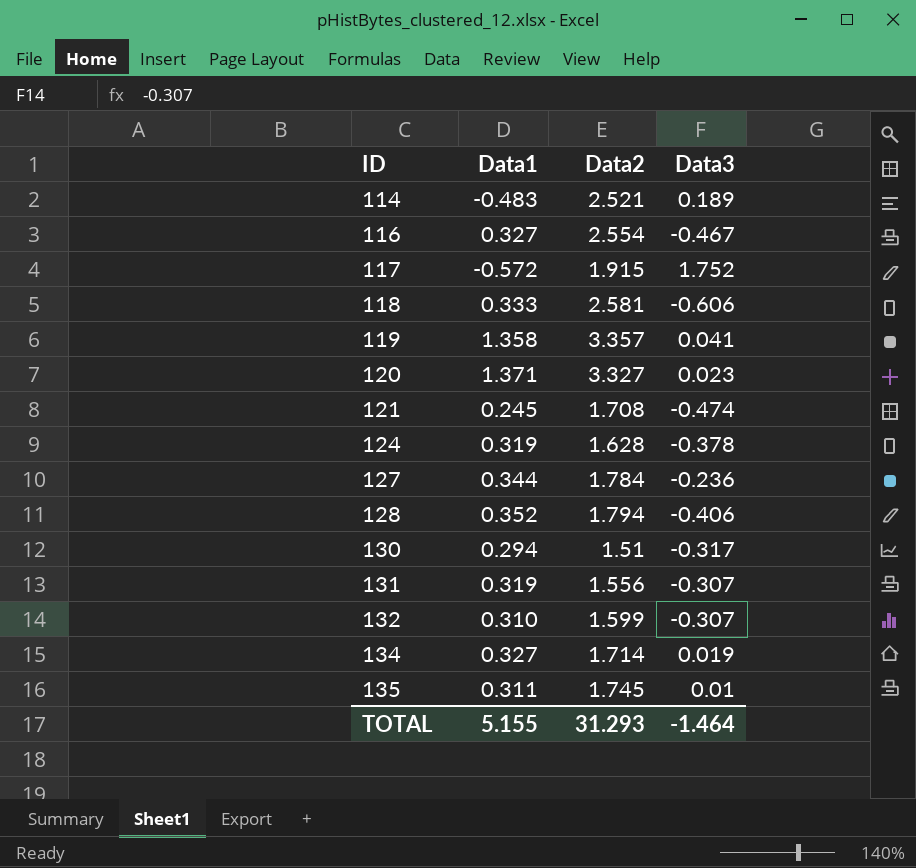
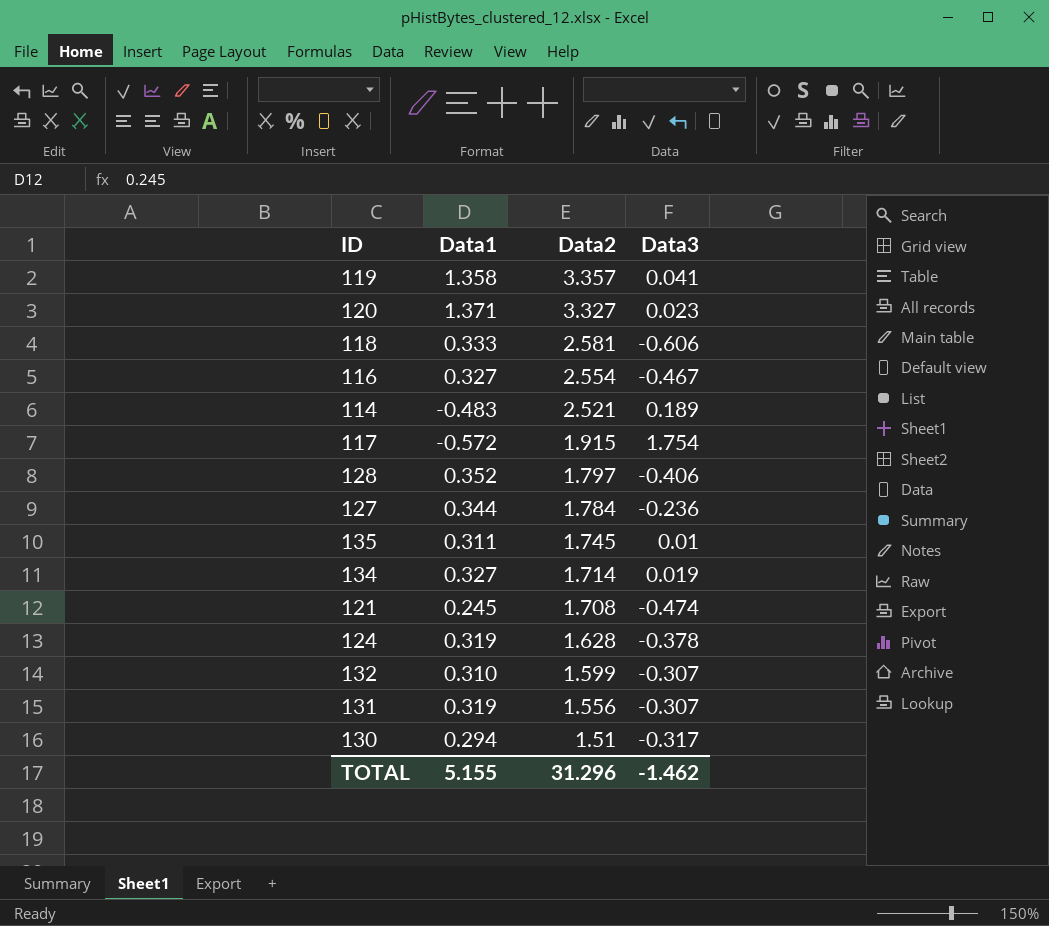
row order: ID ascending -> Data2 descending
117 | Data3: 1.752 -> 1.754
128 | Data2: 1.794 -> 1.797
TOTAL | Data2: 31.293 -> 31.296
TOTAL | Data3: -1.464 -> -1.462

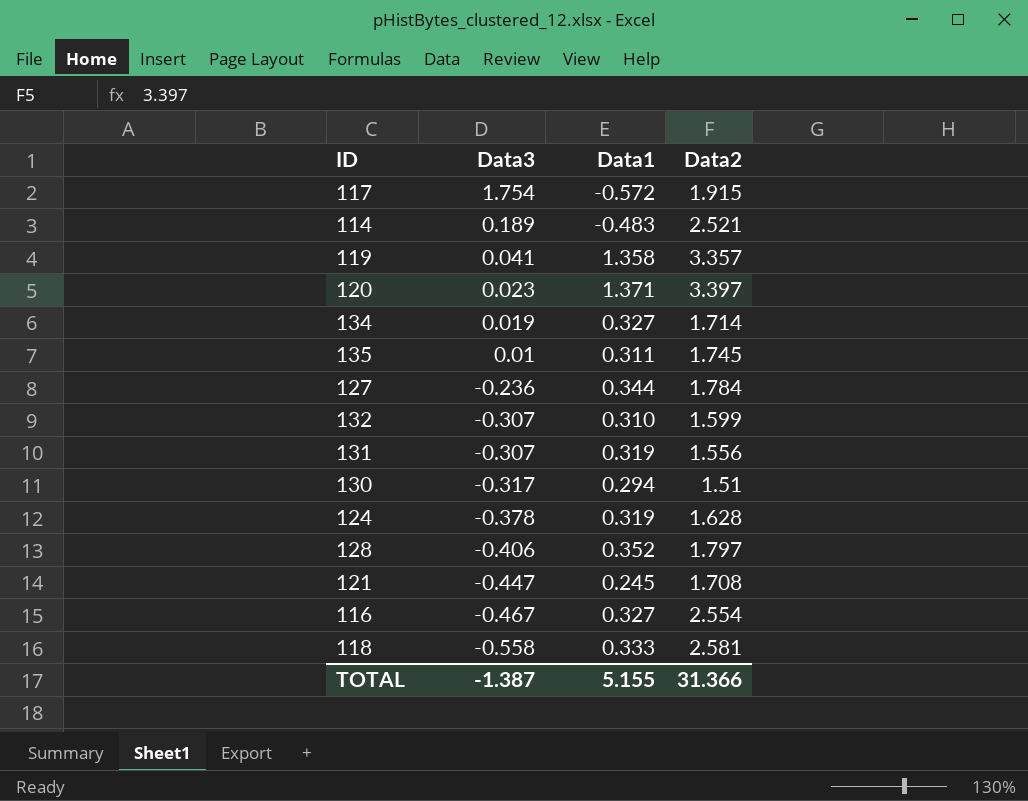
row order: Data2 descending -> Data3 descending
column Data3 | position: 4 -> 2
120 | Data2: 3.327 -> 3.397
121 | Data3: -0.474 -> -0.447
118 | Data3: -0.606 -> -0.558
TOTAL | Data3: -1.462 -> -1.387
TOTAL | Data2: 31.296 -> 31.366

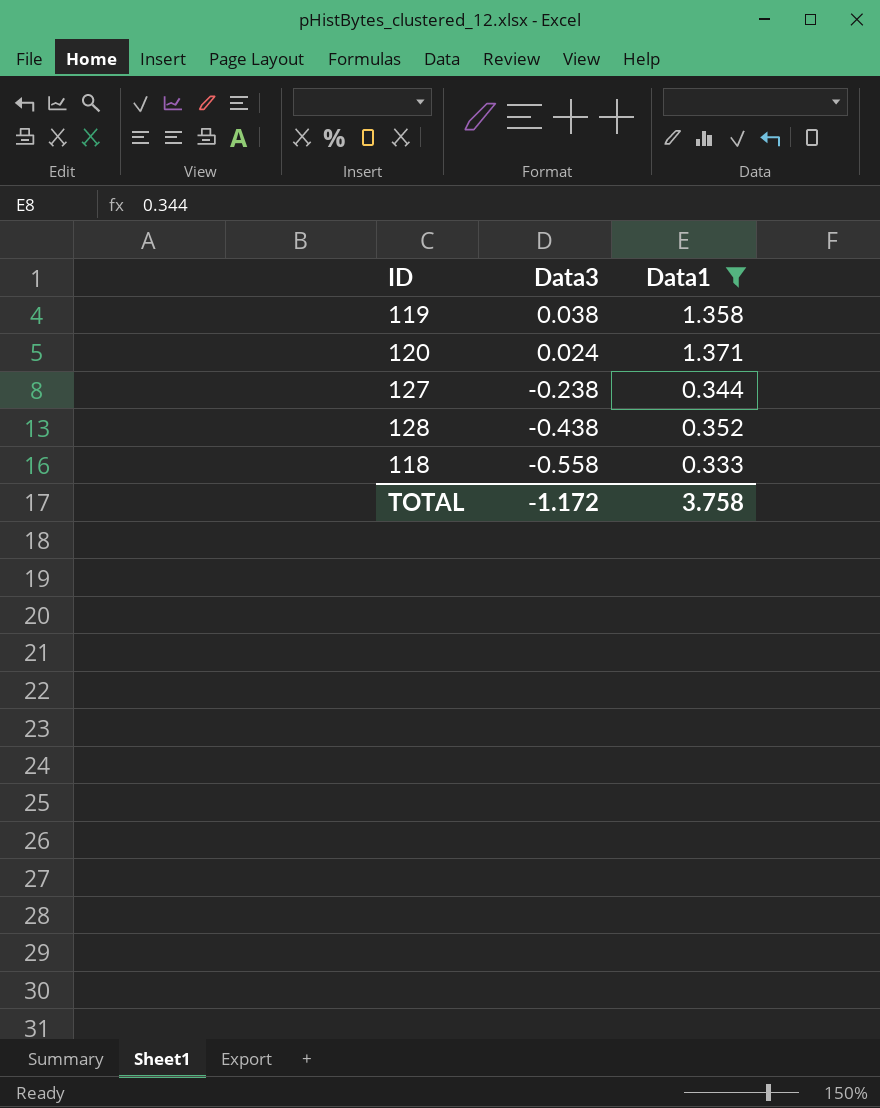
filter: none -> Data1 >= 0.333
column Data2 | position: 4 -> none
119 | Data3: 0.041 -> 0.038
120 | Data3: 0.023 -> 0.024
127 | Data3: -0.236 -> -0.238
128 | Data3: -0.406 -> -0.438
TOTAL | Data3: -1.387 -> -1.172
TOTAL | Data1: 5.155 -> 3.758

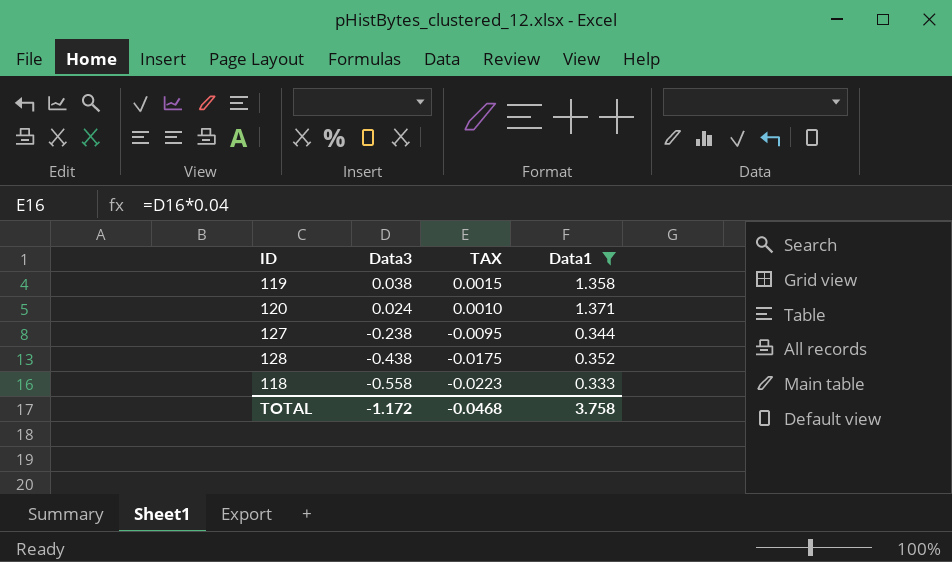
column TAX | formula: none -> [Data3] * 0.04

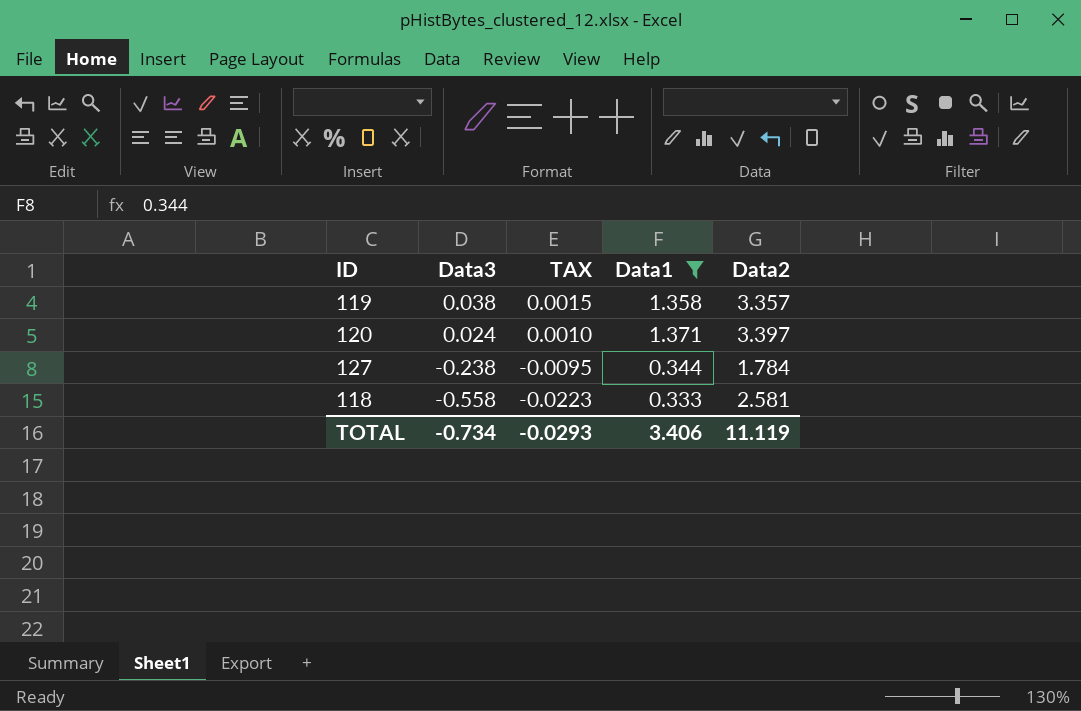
column Data2 | position: none -> 5
row 128: -0.438 | -0.0175 | 0.352 -> none
TOTAL | Data3: -1.172 -> -0.734
TOTAL | TAX: -0.0468 -> -0.0293
TOTAL | Data1: 3.758 -> 3.406

